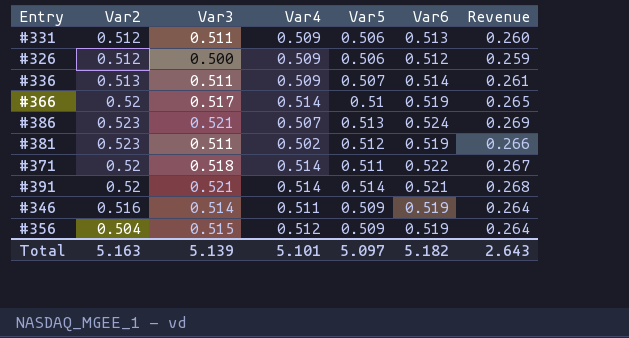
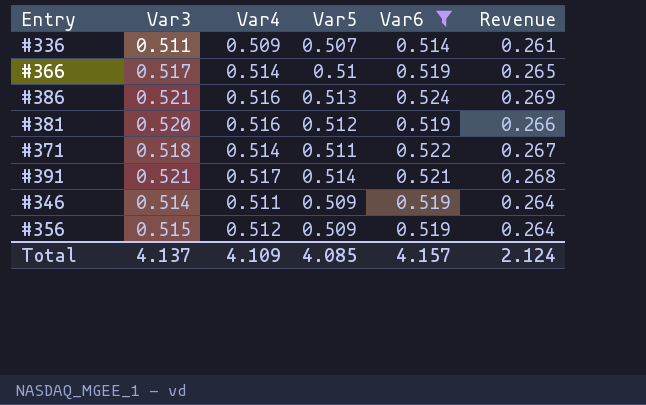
filter: none -> Var6 >= 0.514
column Var2 | position: 2 -> none
#386 | Var4: 0.507 -> 0.516
#381 | Var3: 0.511 -> 0.520
#381 | Var4: 0.502 -> 0.516
#391 | Var4: 0.514 -> 0.517
Total | Var3: 5.139 -> 4.137
Total | Var4: 5.101 -> 4.109
Total | Var5: 5.097 -> 4.085
Total | Var6: 5.182 -> 4.157
Total | Revenue: 2.643 -> 2.124

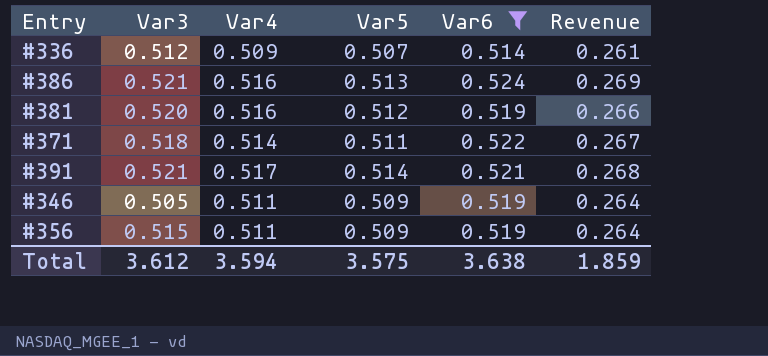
row #366: 0.517 | 0.514 | 0.51 | 0.519 | 0.265 -> none
#336 | Var3: 0.511 -> 0.512
#346 | Var3: 0.514 -> 0.505
#356 | Var4: 0.512 -> 0.511
Total | Var3: 4.137 -> 3.612
Total | Var4: 4.109 -> 3.594
Total | Var5: 4.085 -> 3.575
Total | Var6: 4.157 -> 3.638
Total | Revenue: 2.124 -> 1.859

